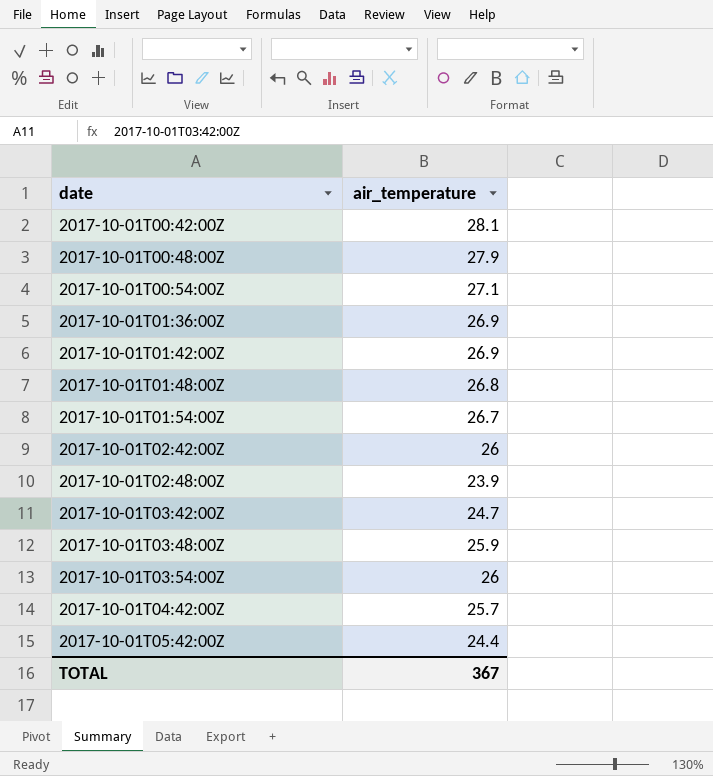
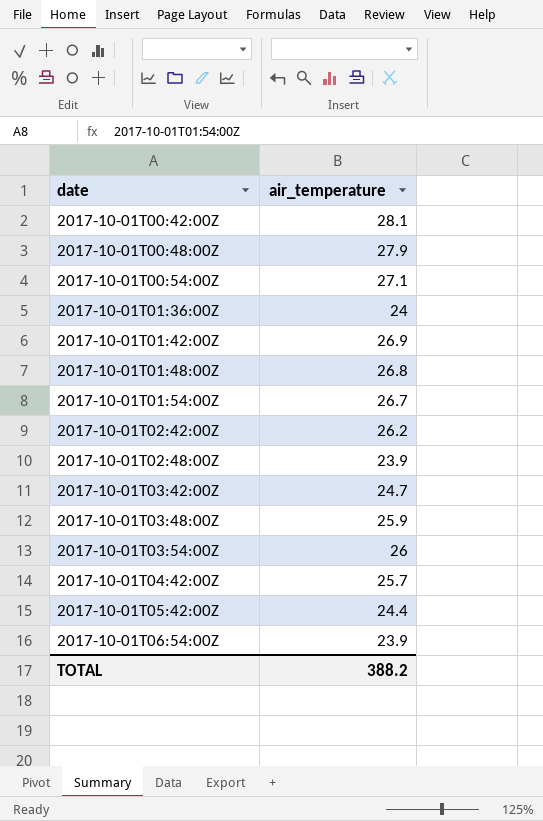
2017-10-01T01:36:00Z | air_temperature: 26.9 -> 24
2017-10-01T02:42:00Z | air_temperature: 26 -> 26.2
row 2017-10-01T06:54:00Z: none -> 23.9
TOTAL | air_temperature: 367 -> 388.2

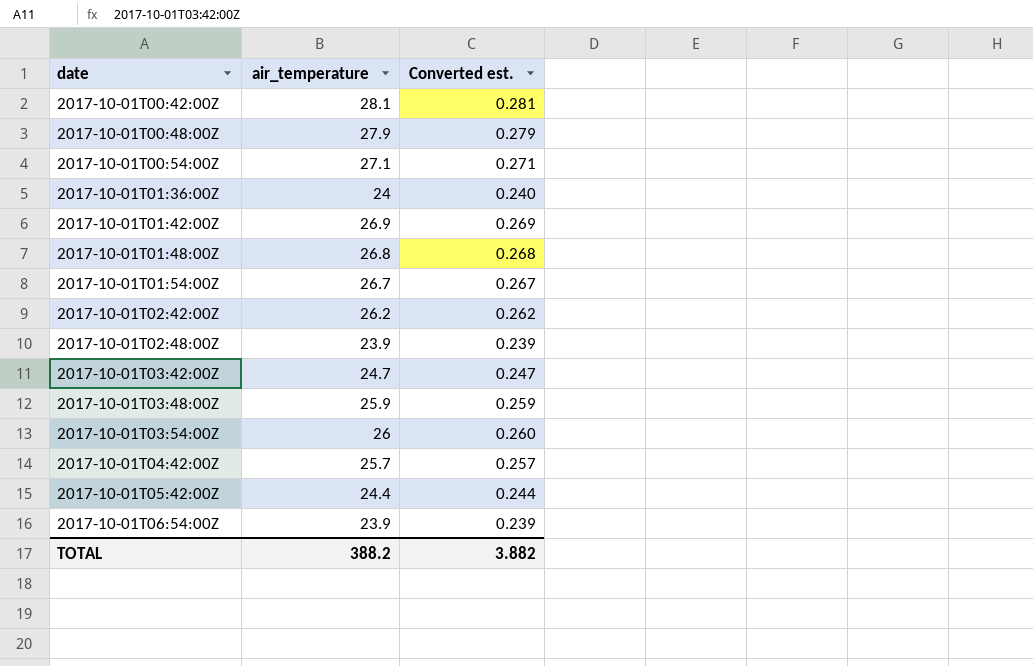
column Converted est. | formula: none -> [air_temperature] * 0.01

